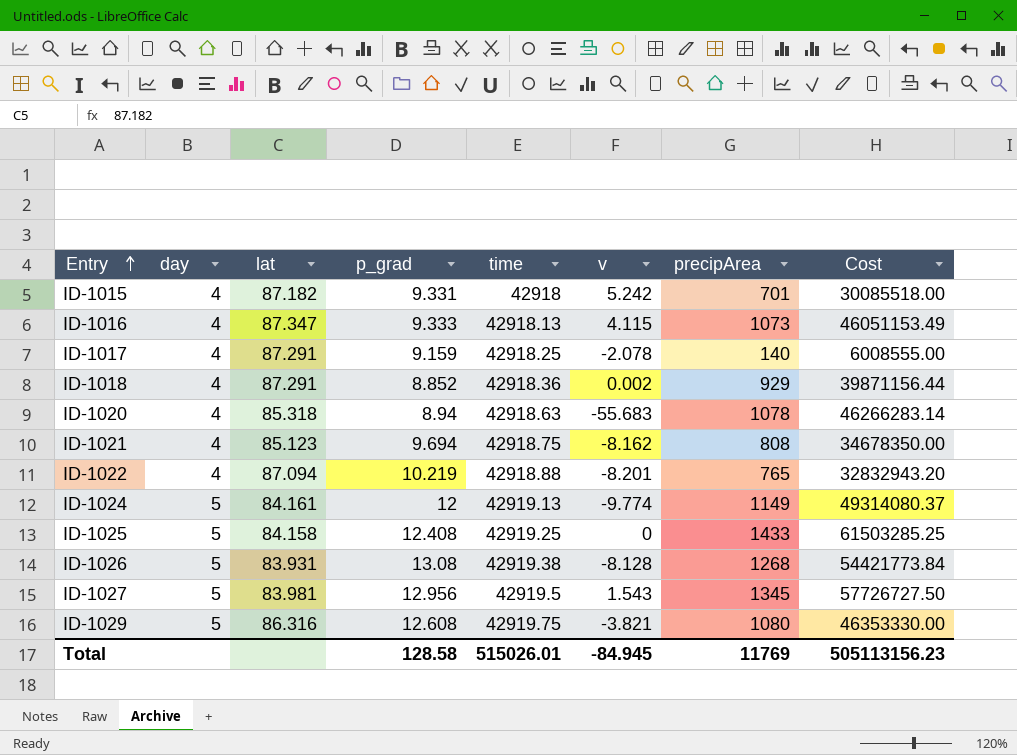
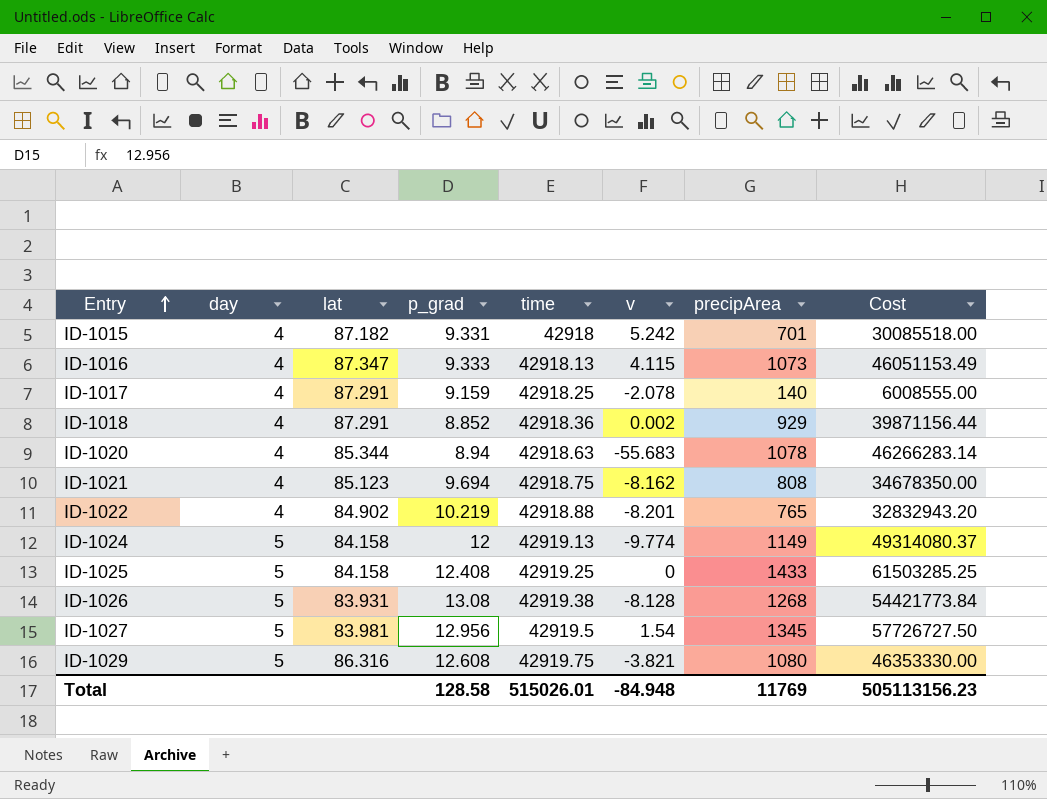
ID-1020 | lat: 85.318 -> 85.344
ID-1022 | lat: 87.094 -> 84.902
ID-1024 | lat: 84.161 -> 84.158
ID-1027 | v: 1.543 -> 1.54
Total | v: -84.945 -> -84.948

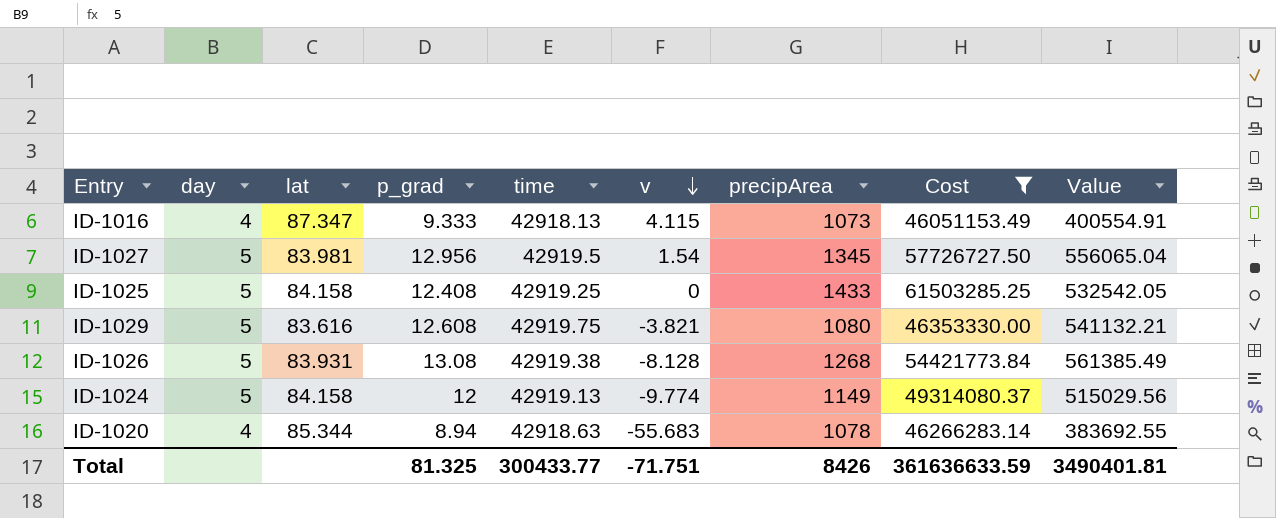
filter: none -> Cost >= 46051153.49
row order: Entry ascending -> v descending
column Value | formula: none -> [p_grad] * [time]
ID-1029 | lat: 86.316 -> 83.616
Total | p_grad: 128.58 -> 81.325
Total | time: 515026.01 -> 300433.77
Total | v: -84.948 -> -71.751
Total | precipArea: 11769 -> 8426
Total | Cost: 505113156.23 -> 361636633.59

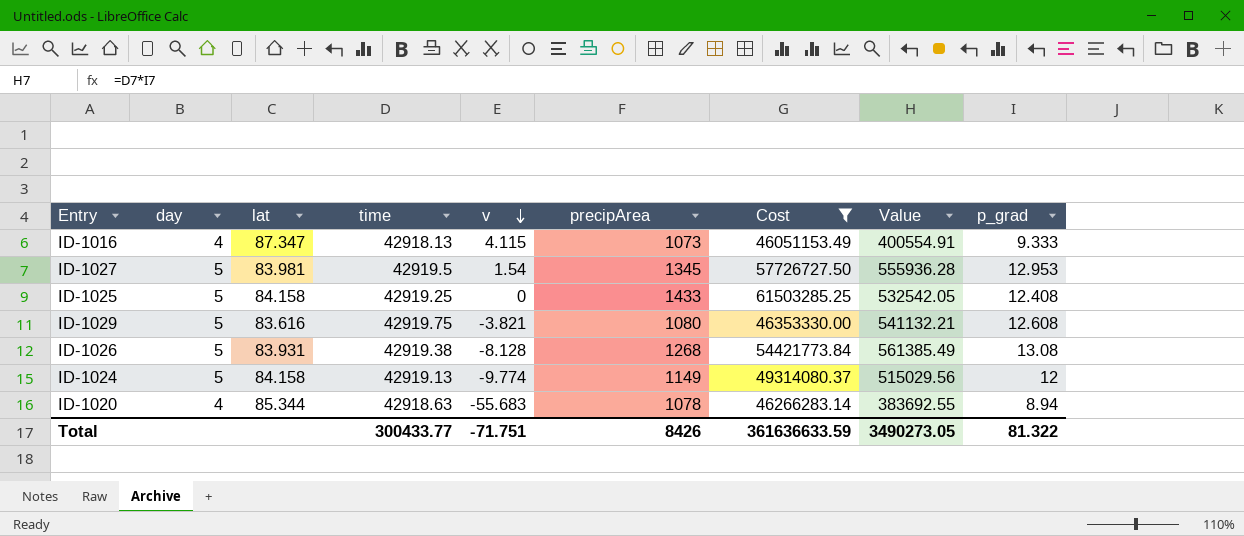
column p_grad | position: 4 -> 9
ID-1027 | Value: 556065.04 -> 555936.28
ID-1027 | p_grad: 12.956 -> 12.953
Total | Value: 3490401.81 -> 3490273.05
Total | p_grad: 81.325 -> 81.322

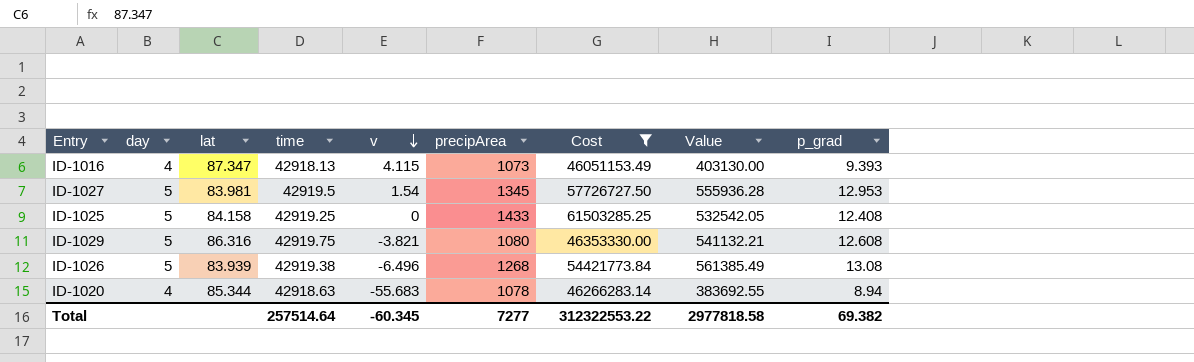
row ID-1024: 5 | 84.158 | 42919.13 | -9.774 | 1149 | 49314080.37 | 515029.56 | 12 -> none
ID-1016 | Value: 400554.91 -> 403130.00
ID-1016 | p_grad: 9.333 -> 9.393
ID-1029 | lat: 83.616 -> 86.316
ID-1026 | lat: 83.931 -> 83.939
ID-1026 | v: -8.128 -> -6.496
Total | time: 300433.77 -> 257514.64
Total | v: -71.751 -> -60.345
Total | precipArea: 8426 -> 7277
Total | Cost: 361636633.59 -> 312322553.22
Total | Value: 3490273.05 -> 2977818.58
Total | p_grad: 81.322 -> 69.382

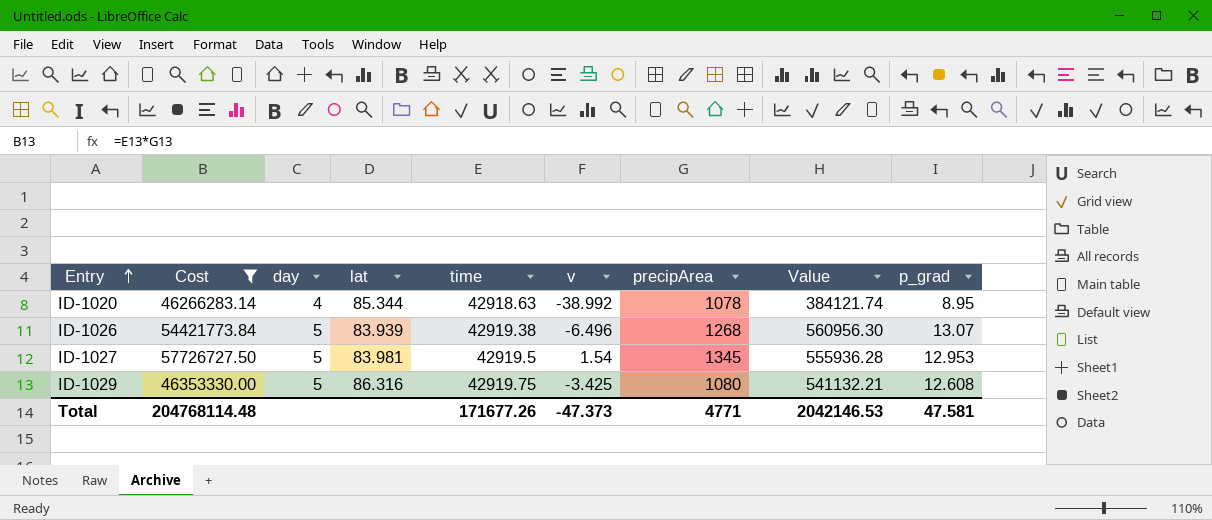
row order: v descending -> Entry ascending
column Cost | position: 7 -> 2
row ID-1016: 4 | 87.347 | 42918.13 | 4.115 | 1073 | 46051153.49 | 403130.00 | 9.393 -> none
row ID-1025: 5 | 84.158 | 42919.25 | 0 | 1433 | 61503285.25 | 532542.05 | 12.408 -> none
ID-1020 | v: -55.683 -> -38.992
ID-1020 | Value: 383692.55 -> 384121.74
ID-1020 | p_grad: 8.94 -> 8.95
ID-1026 | Value: 561385.49 -> 560956.30
ID-1026 | p_grad: 13.08 -> 13.07
ID-1029 | v: -3.821 -> -3.425
Total | Cost: 312322553.22 -> 204768114.48
Total | time: 257514.64 -> 171677.26
Total | v: -60.345 -> -47.373
Total | precipArea: 7277 -> 4771
Total | Value: 2977818.58 -> 2042146.53
Total | p_grad: 69.382 -> 47.581

